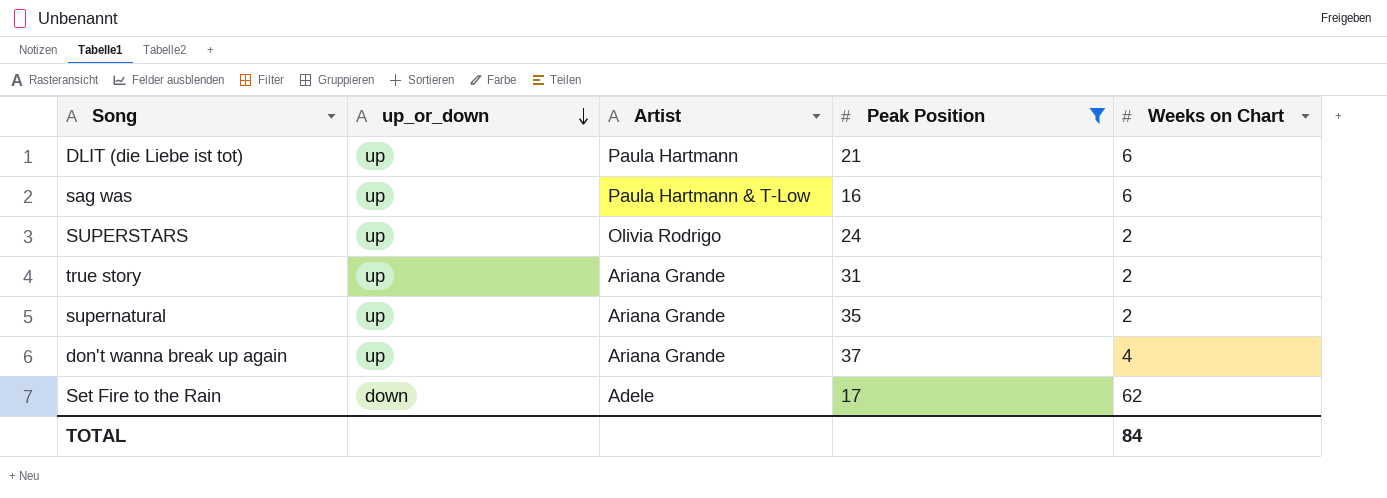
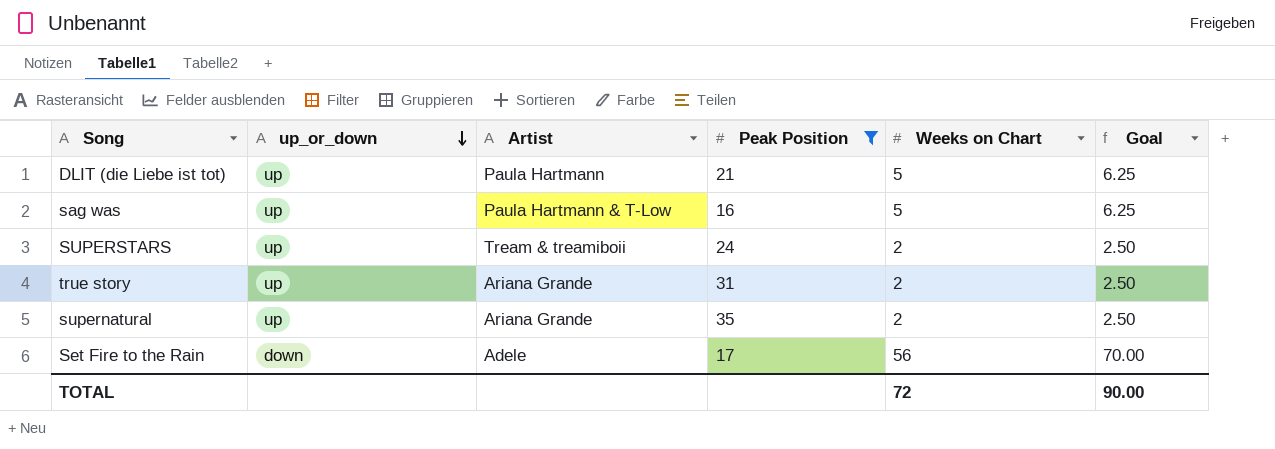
column Goal | formula: none -> [Weeks on Chart] * 1.25
row don't wanna break up again: up | Ariana Grande | 37 | 4 -> none
DLIT (die Liebe ist tot) | Weeks on Chart: 6 -> 5
sag was | Weeks on Chart: 6 -> 5
SUPERSTARS | Artist: Olivia Rodrigo -> Tream & treamiboii
Set Fire to the Rain | Weeks on Chart: 62 -> 56
TOTAL | Weeks on Chart: 84 -> 72

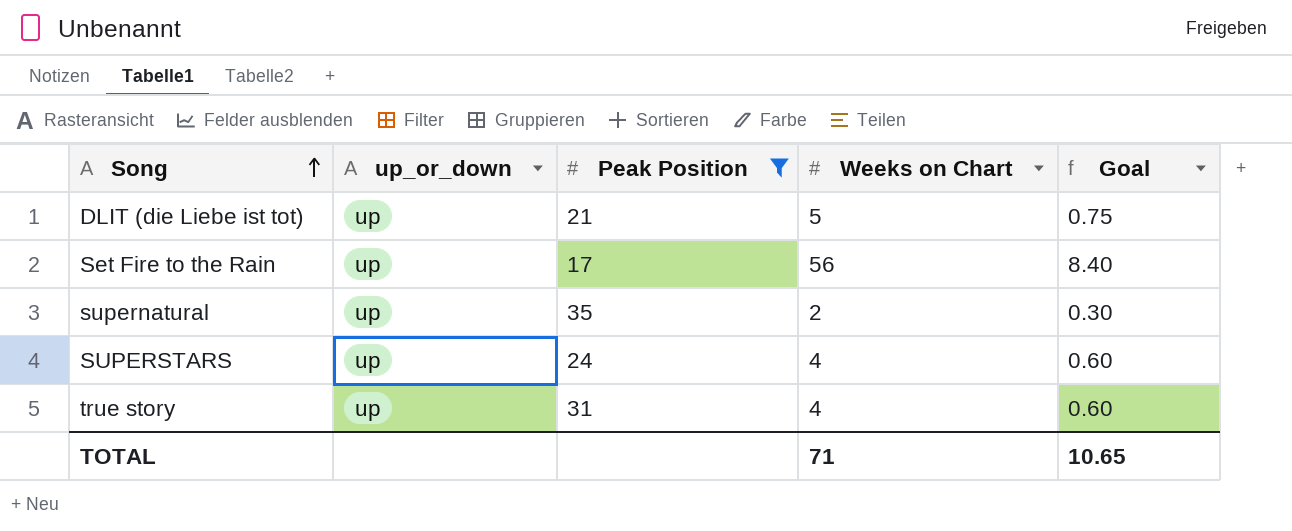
row order: up_or_down descending -> Song ascending
column Artist | position: 3 -> none
column Goal | formula: [Weeks on Chart] * 1.25 -> [Weeks on Chart] * 0.15
row sag was: up | Paula Hartmann & T-Low | 16 | 5 | 6.25 -> none
Set Fire to the Rain | up_or_down: down -> up
SUPERSTARS | Weeks on Chart: 2 -> 4
true story | Weeks on Chart: 2 -> 4
TOTAL | Weeks on Chart: 72 -> 71
TOTAL | Goal: 90.00 -> 10.65

